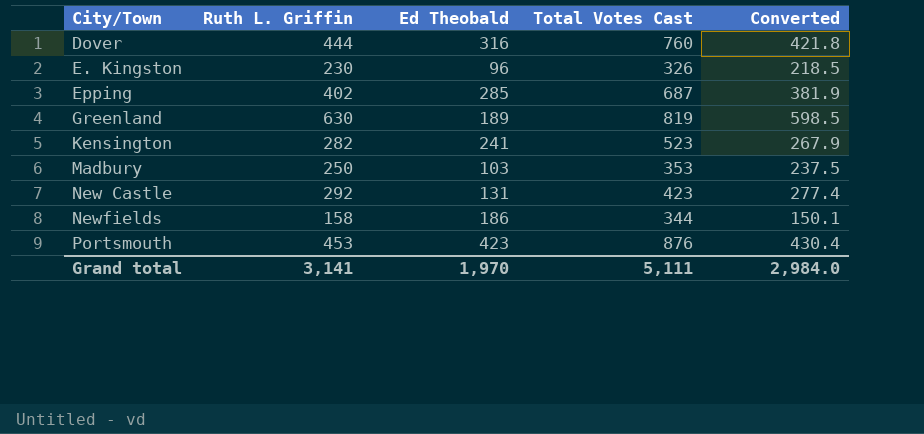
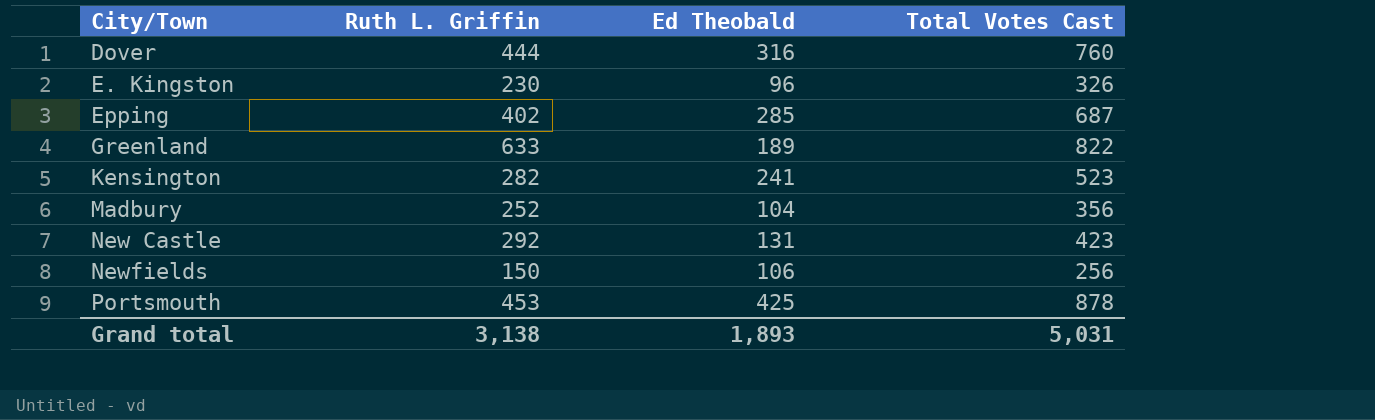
column Converted | formula: [Ruth L. Griffin] * 0.95 -> none
Greenland | Ruth L. Griffin: 630 -> 633
Greenland | Total Votes Cast: 819 -> 822
Madbury | Ruth L. Griffin: 250 -> 252
Madbury | Ed Theobald: 103 -> 104
Madbury | Total Votes Cast: 353 -> 356
Newfields | Ruth L. Griffin: 158 -> 150
Newfields | Ed Theobald: 186 -> 106
Newfields | Total Votes Cast: 344 -> 256
Portsmouth | Ed Theobald: 423 -> 425
Portsmouth | Total Votes Cast: 876 -> 878
Grand total | Ruth L. Griffin: 3,141 -> 3,138
Grand total | Ed Theobald: 1,970 -> 1,893
Grand total | Total Votes Cast: 5,111 -> 5,031

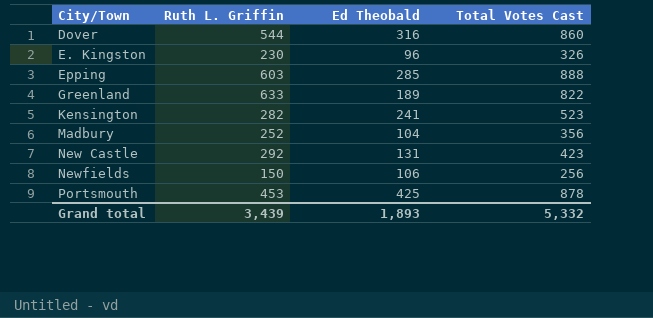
Dover | Ruth L. Griffin: 444 -> 544
Dover | Total Votes Cast: 760 -> 860
Epping | Ruth L. Griffin: 402 -> 603
Epping | Total Votes Cast: 687 -> 888
Grand total | Ruth L. Griffin: 3,138 -> 3,439
Grand total | Total Votes Cast: 5,031 -> 5,332

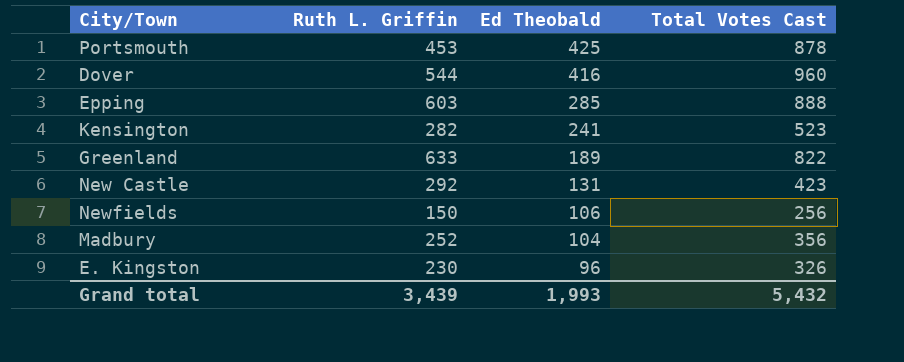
row order: City/Town ascending -> Ed Theobald descending
Dover | Ed Theobald: 316 -> 416
Dover | Total Votes Cast: 860 -> 960
Grand total | Ed Theobald: 1,893 -> 1,993
Grand total | Total Votes Cast: 5,332 -> 5,432

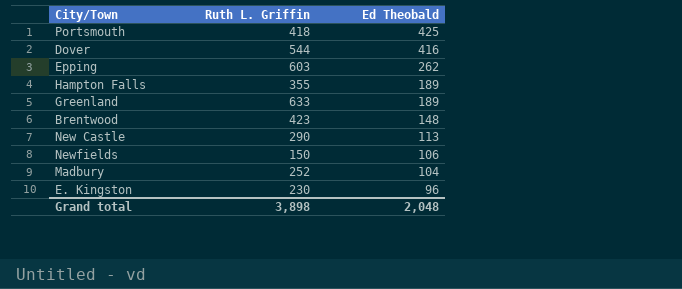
column Total Votes Cast | formula: [Ruth L. Griffin] + [Ed Theobald] -> none
row Kensington: 282 | 241 | 523 -> none
Portsmouth | Ruth L. Griffin: 453 -> 418
Epping | Ed Theobald: 285 -> 262
row Hampton Falls: none -> 355 | 189
row Brentwood: none -> 423 | 148
New Castle | Ruth L. Griffin: 292 -> 290
New Castle | Ed Theobald: 131 -> 113
Grand total | Ruth L. Griffin: 3,439 -> 3,898
Grand total | Ed Theobald: 1,993 -> 2,048

